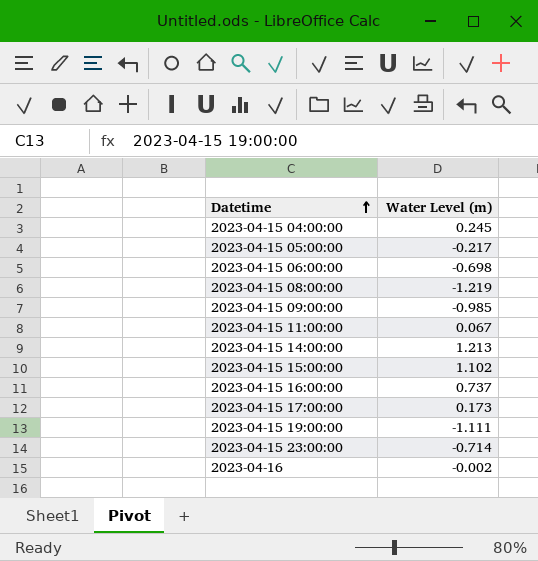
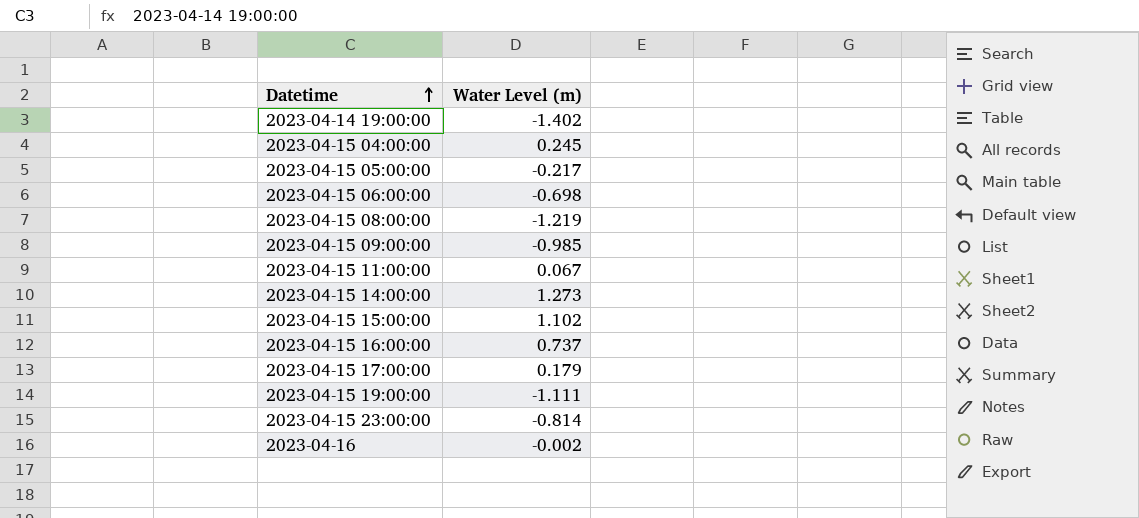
row 2023-04-14 19:00:00: none -> -1.402
2023-04-15 14:00:00 | Water Level (m): 1.213 -> 1.273
2023-04-15 17:00:00 | Water Level (m): 0.173 -> 0.179
2023-04-15 23:00:00 | Water Level (m): -0.714 -> -0.814

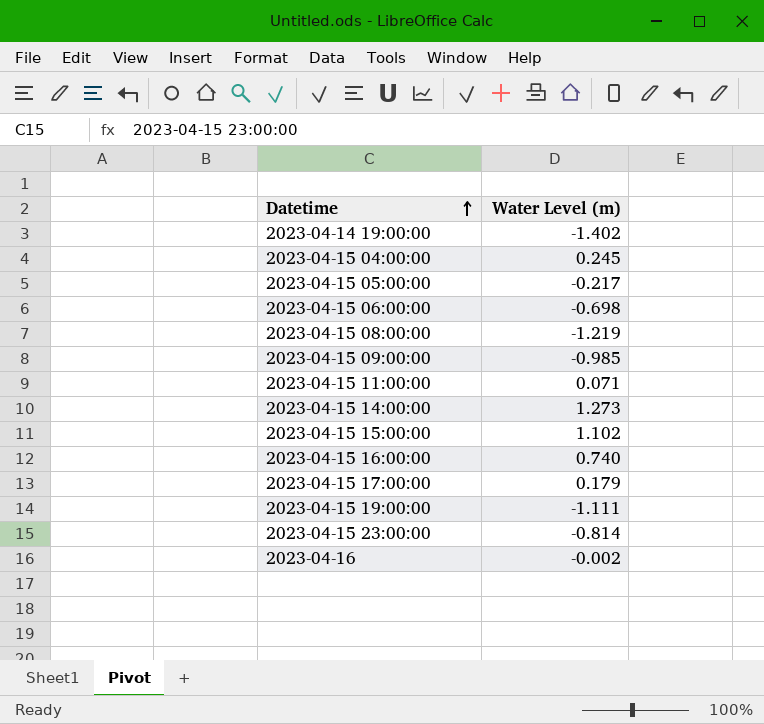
2023-04-15 11:00:00 | Water Level (m): 0.067 -> 0.071
2023-04-15 16:00:00 | Water Level (m): 0.737 -> 0.740

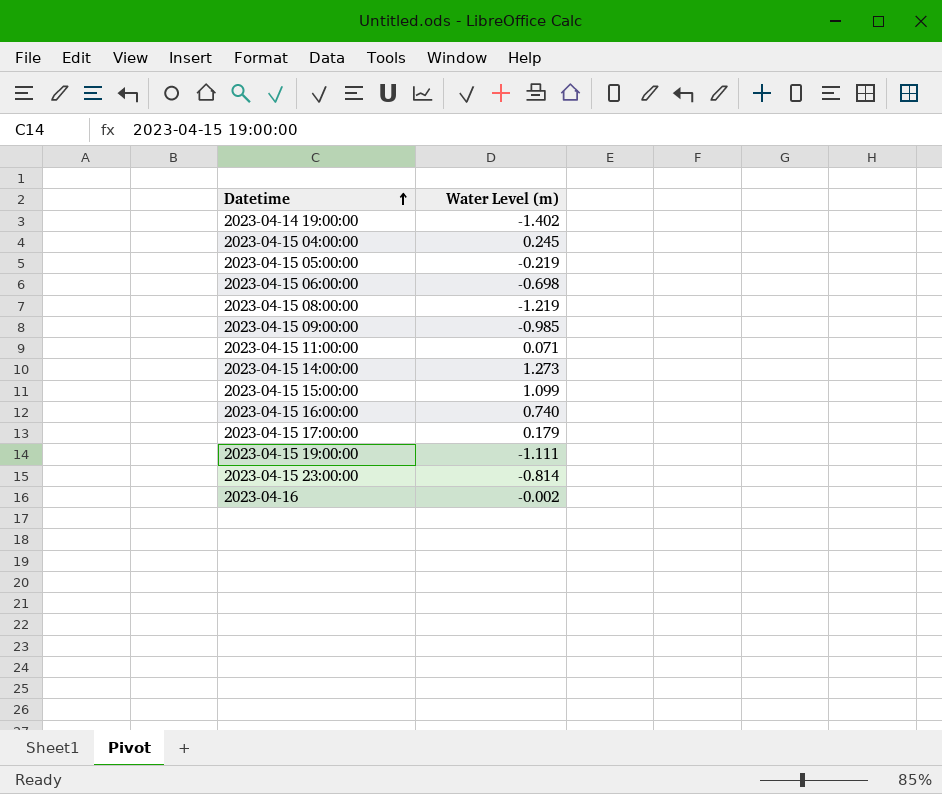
2023-04-15 05:00:00 | Water Level (m): -0.217 -> -0.219
2023-04-15 15:00:00 | Water Level (m): 1.102 -> 1.099

